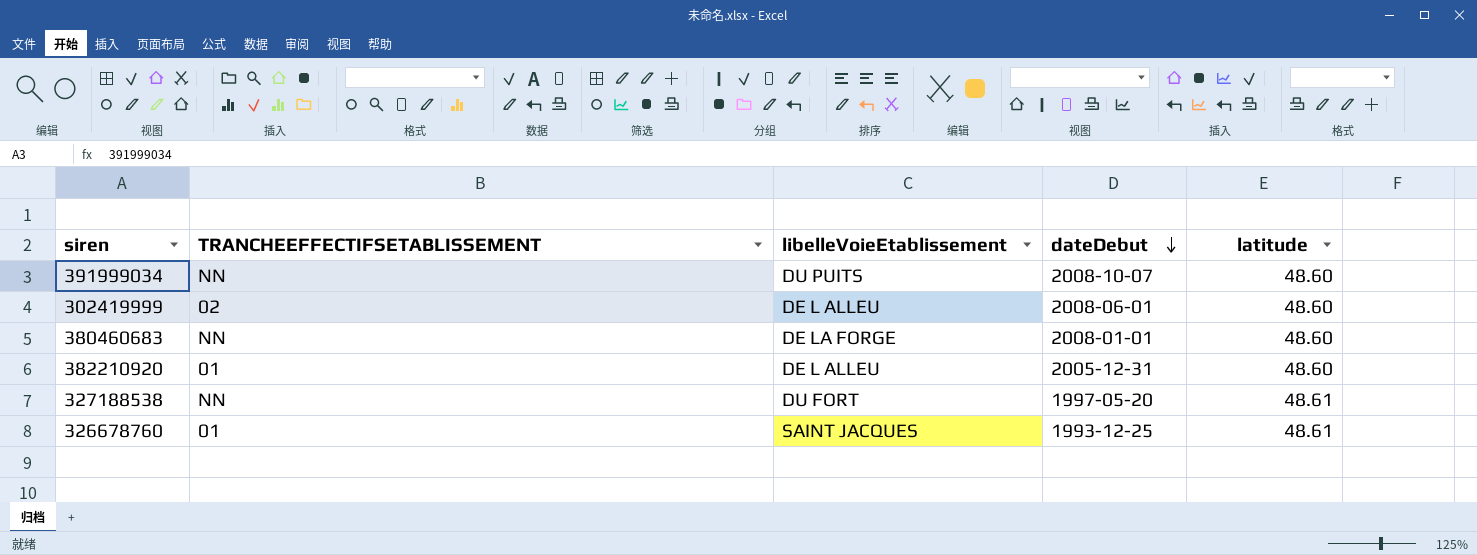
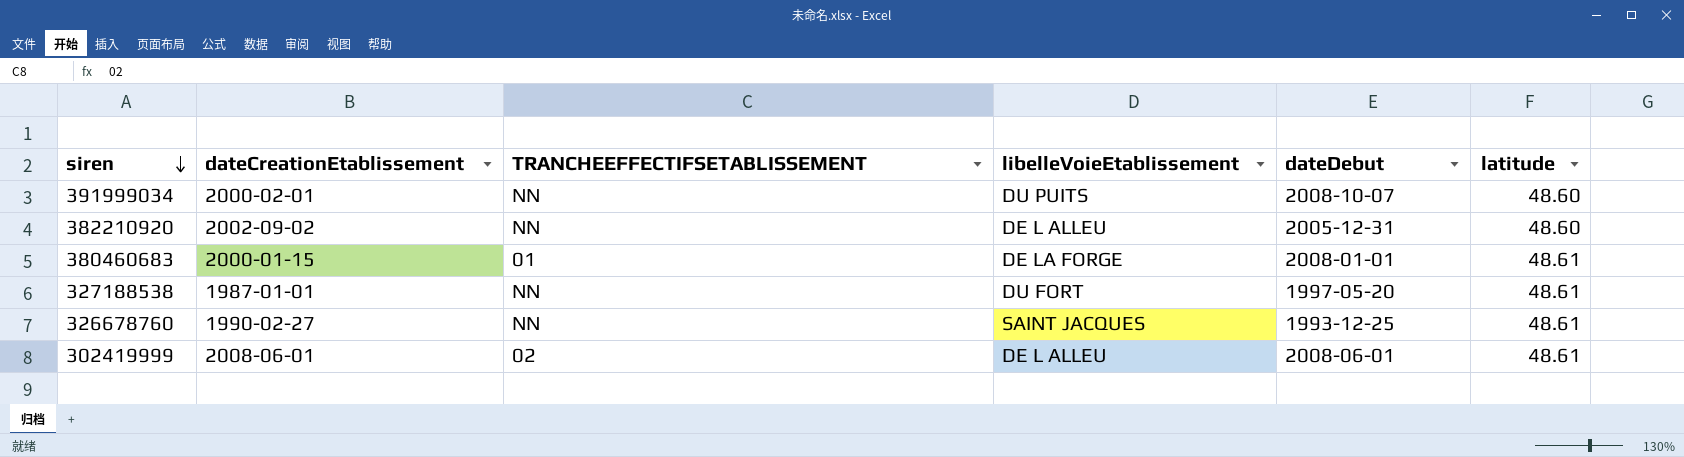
row order: dateDebut descending -> siren descending
column dateCreationEtablissement | position: none -> 2
382210920 | TRANCHEEFFECTIFSETABLISSEMENT: 01 -> NN
380460683 | TRANCHEEFFECTIFSETABLISSEMENT: NN -> 01
380460683 | latitude: 48.60 -> 48.61
326678760 | TRANCHEEFFECTIFSETABLISSEMENT: 01 -> NN
302419999 | latitude: 48.60 -> 48.61

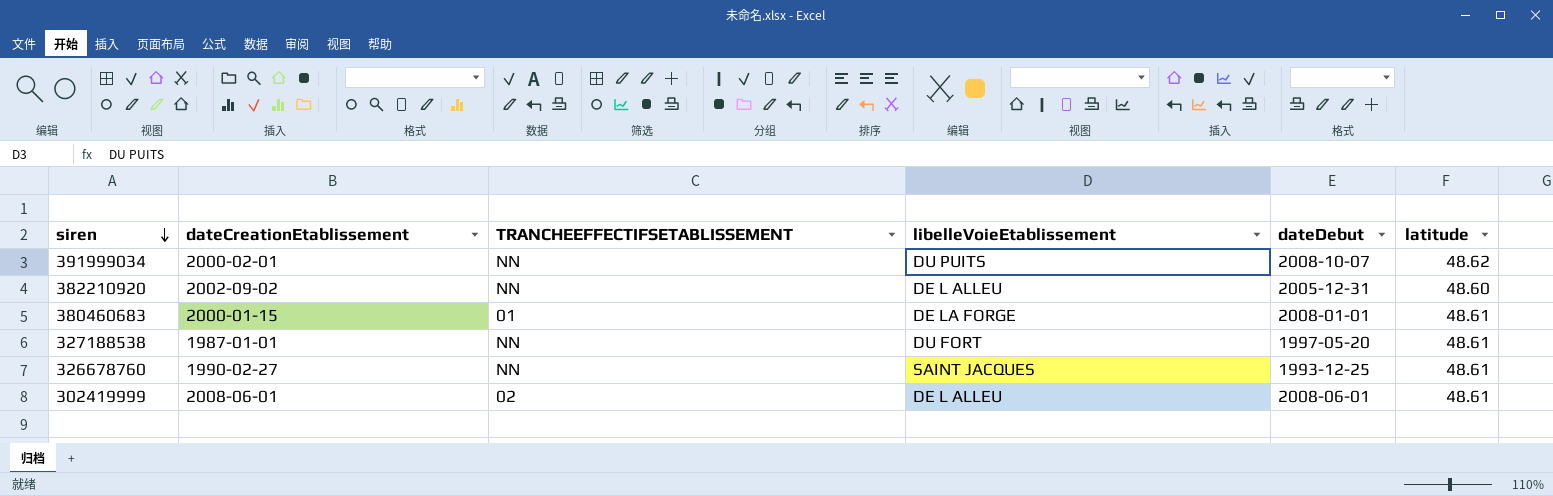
391999034 | latitude: 48.60 -> 48.62

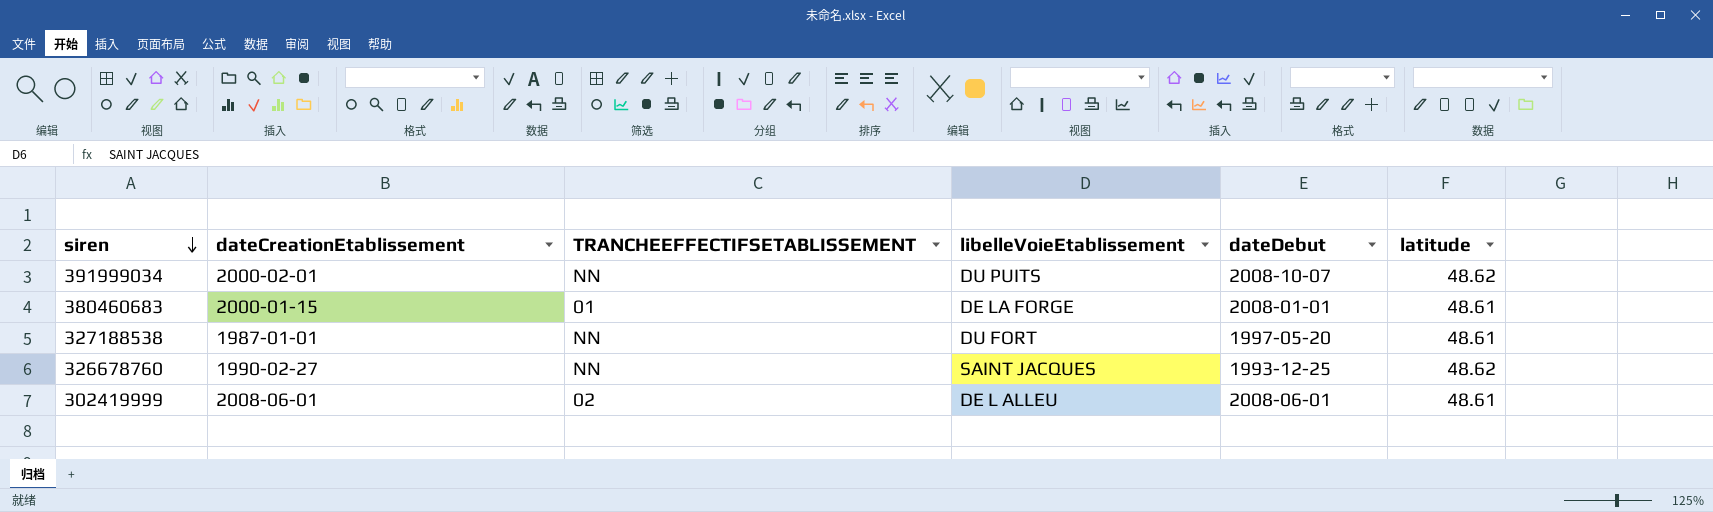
row 382210920: 2002-09-02 | NN | DE L ALLEU | 2005-12-31 | 48.60 -> none
326678760 | latitude: 48.61 -> 48.62

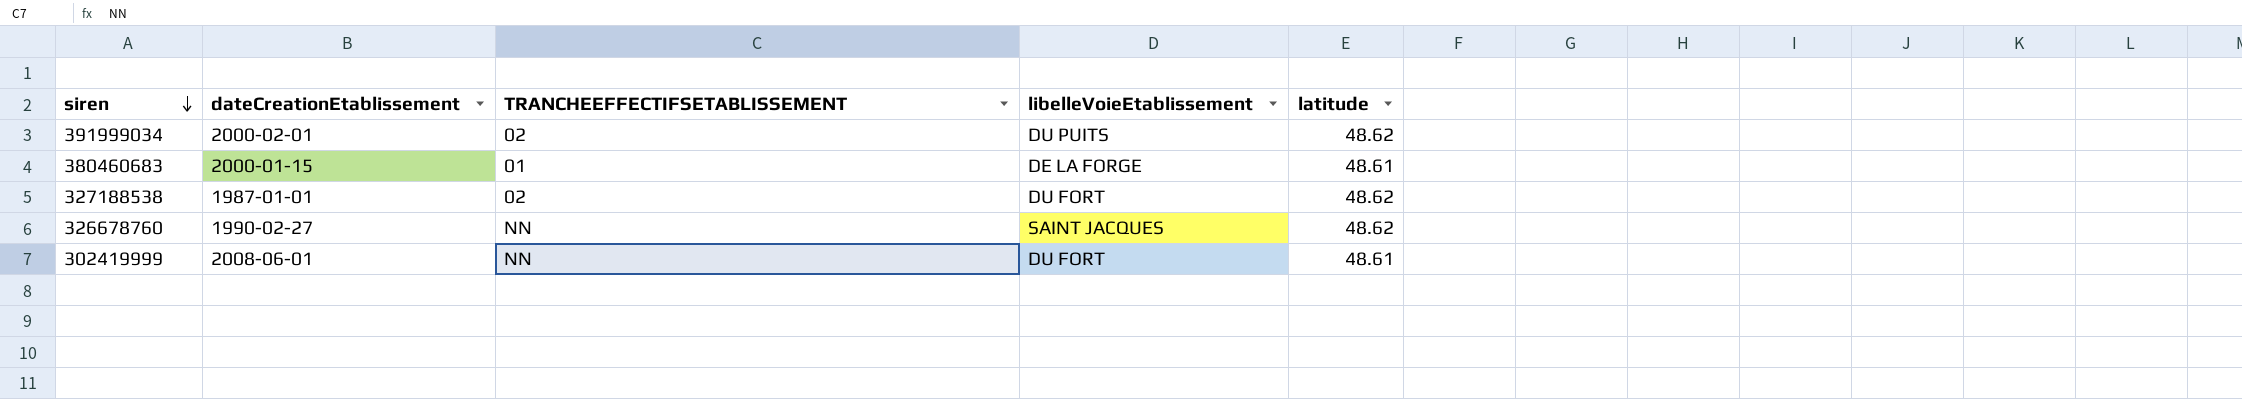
column dateDebut | position: 5 -> none
391999034 | TRANCHEEFFECTIFSETABLISSEMENT: NN -> 02
327188538 | TRANCHEEFFECTIFSETABLISSEMENT: NN -> 02
327188538 | latitude: 48.61 -> 48.62
302419999 | TRANCHEEFFECTIFSETABLISSEMENT: 02 -> NN
302419999 | libelleVoieEtablissement: DE L ALLEU -> DU FORT

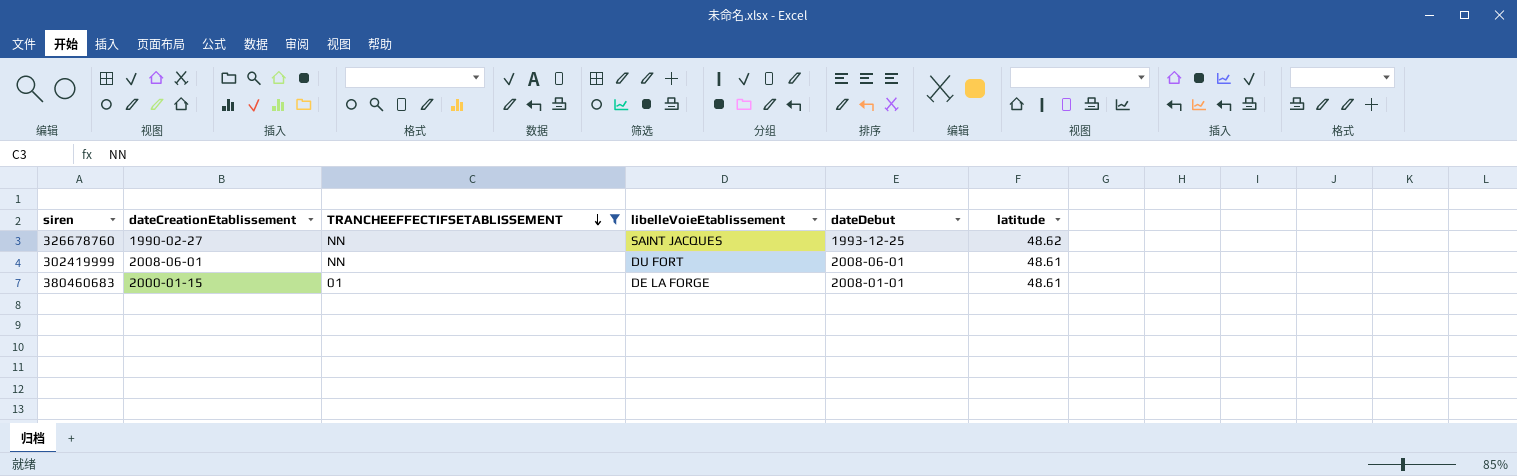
filter: none -> TRANCHEEFFECTIFSETABLISSEMENT != 02
row order: siren descending -> TRANCHEEFFECTIFSETABLISSEMENT descending
column dateDebut | position: none -> 5

